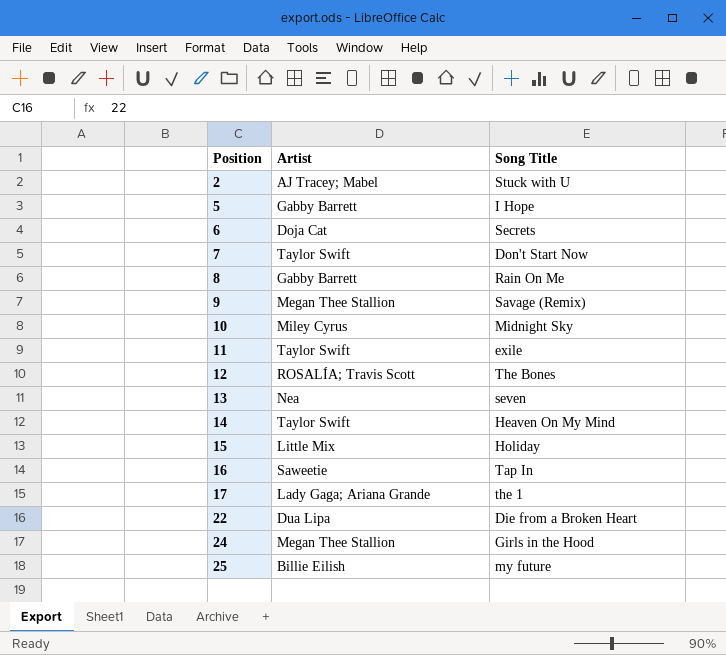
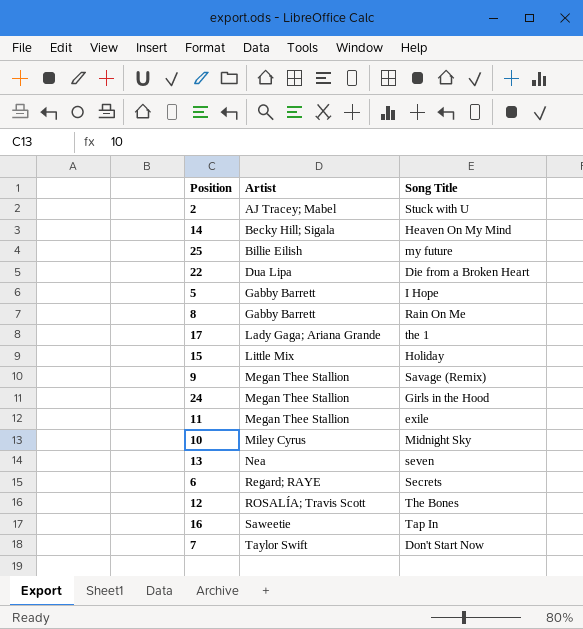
row order: Position ascending -> Artist ascending
14 | Artist: Taylor Swift -> Becky Hill; Sigala
11 | Artist: Taylor Swift -> Megan Thee Stallion
6 | Artist: Doja Cat -> Regard; RAYE

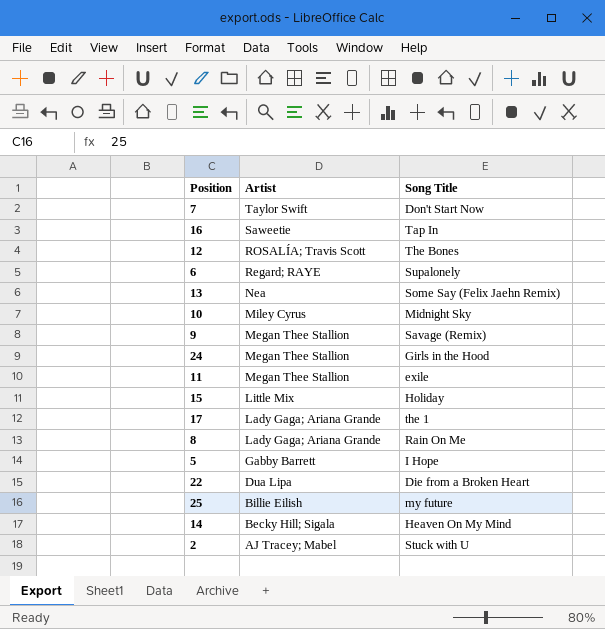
row order: Artist ascending -> Artist descending
6 | Song Title: Secrets -> Supalonely
13 | Song Title: seven -> Some Say (Felix Jaehn Remix)
8 | Artist: Gabby Barrett -> Lady Gaga; Ariana Grande

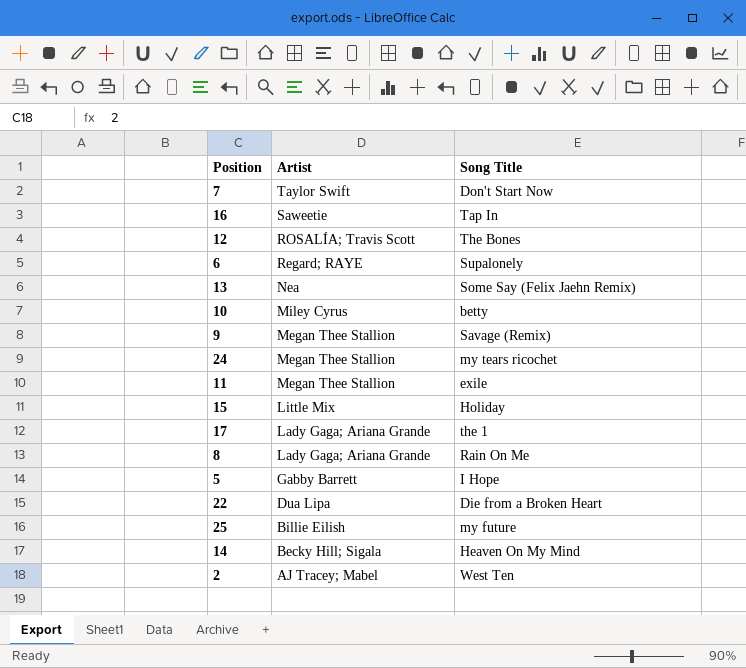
10 | Song Title: Midnight Sky -> betty
24 | Song Title: Girls in the Hood -> my tears ricochet
2 | Song Title: Stuck with U -> West Ten

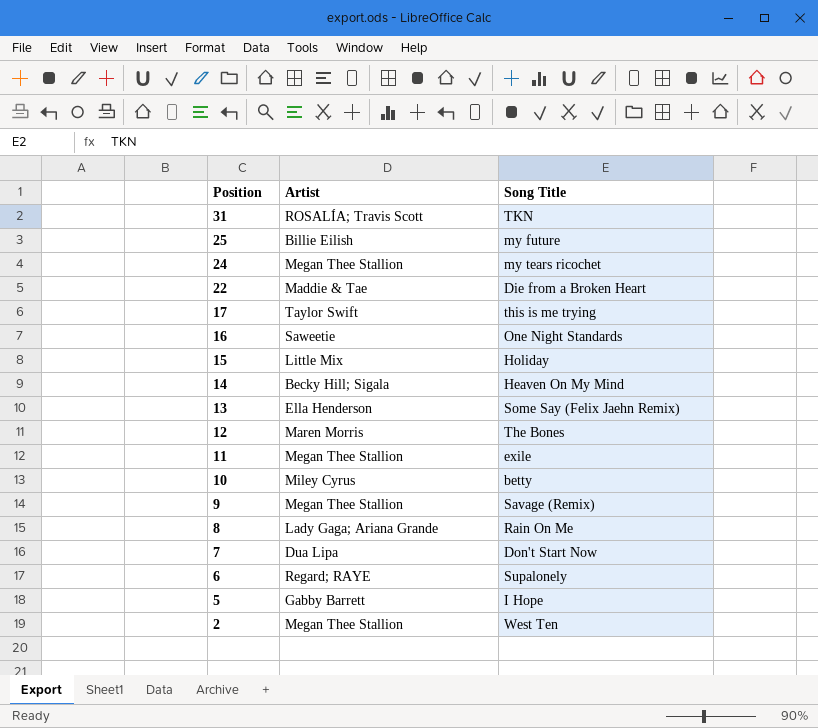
row order: Artist descending -> Position descending
row 31: none -> ROSALÍA; Travis Scott | TKN
22 | Artist: Dua Lipa -> Maddie & Tae
17 | Artist: Lady Gaga; Ariana Grande -> Taylor Swift
17 | Song Title: the 1 -> this is me trying
16 | Song Title: Tap In -> One Night Standards
13 | Artist: Nea -> Ella Henderson
12 | Artist: ROSALÍA; Travis Scott -> Maren Morris
7 | Artist: Taylor Swift -> Dua Lipa
2 | Artist: AJ Tracey; Mabel -> Megan Thee Stallion

